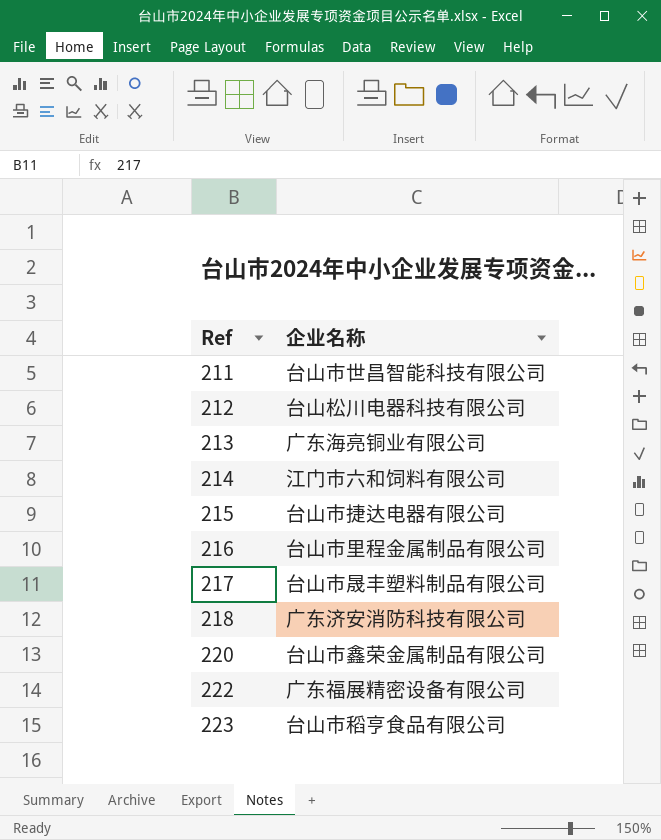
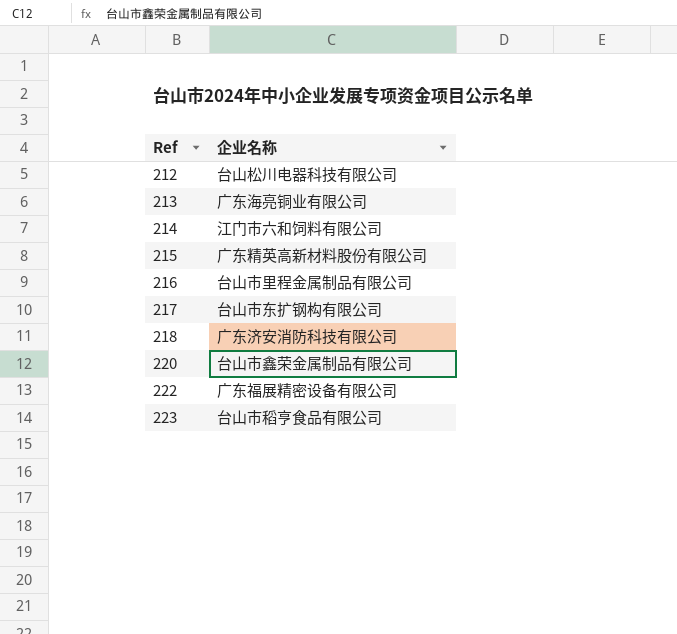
row 211: 台山市世昌智能科技有限公司 -> none
215 | 企业名称: 台山市捷达电器有限公司 -> 广东精英高新材料股份有限公司
217 | 企业名称: 台山市晟丰塑料制品有限公司 -> 台山市东扩钢构有限公司

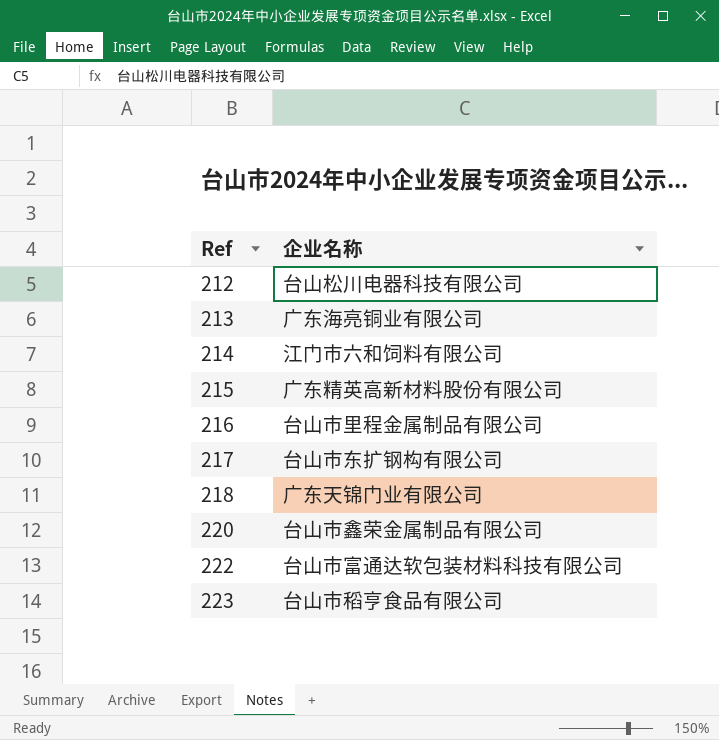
218 | 企业名称: 广东济安消防科技有限公司 -> 广东天锦门业有限公司
222 | 企业名称: 广东福展精密设备有限公司 -> 台山市富通达软包装材料科技有限公司

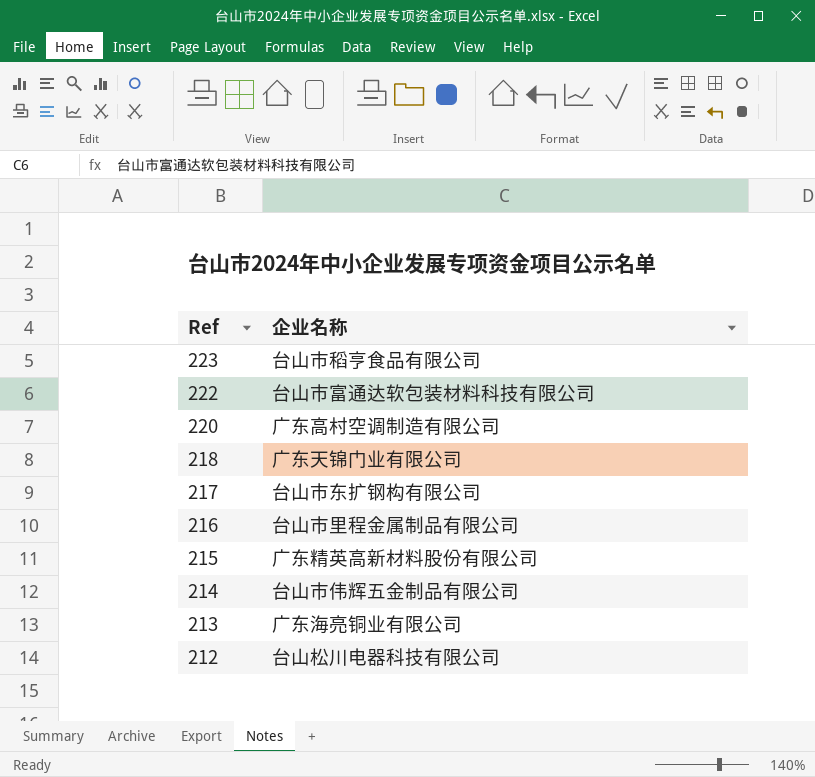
row order: Ref ascending -> Ref descending
220 | 企业名称: 台山市鑫荣金属制品有限公司 -> 广东高村空调制造有限公司
214 | 企业名称: 江门市六和饲料有限公司 -> 台山市伟辉五金制品有限公司

